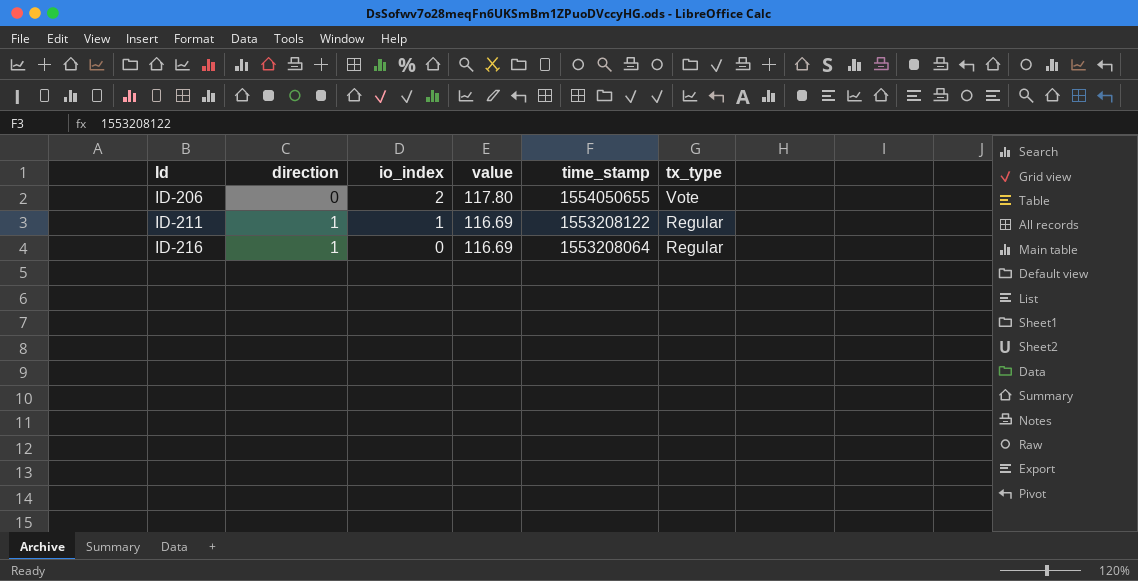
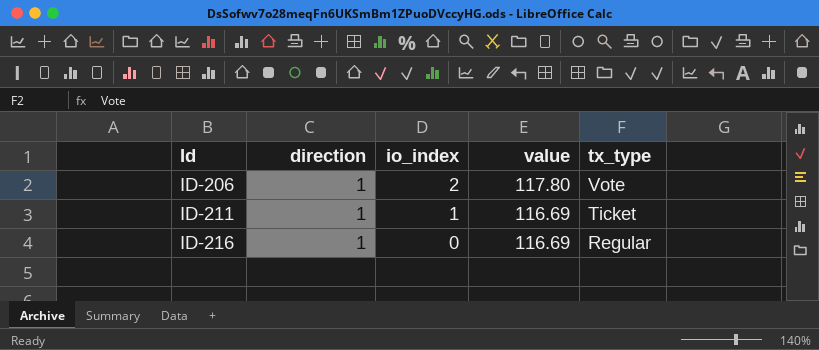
column time_stamp | position: 5 -> none
ID-206 | direction: 0 -> 1
ID-211 | tx_type: Regular -> Ticket

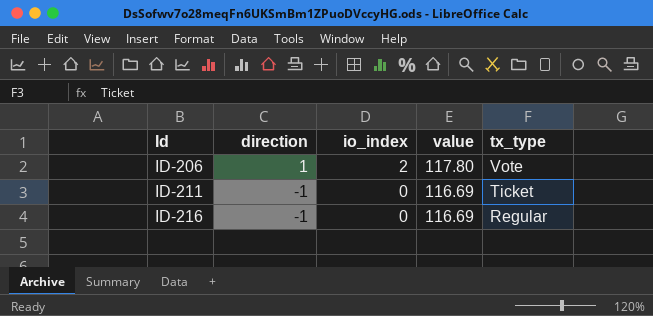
ID-211 | direction: 1 -> -1
ID-211 | io_index: 1 -> 0
ID-216 | direction: 1 -> -1

